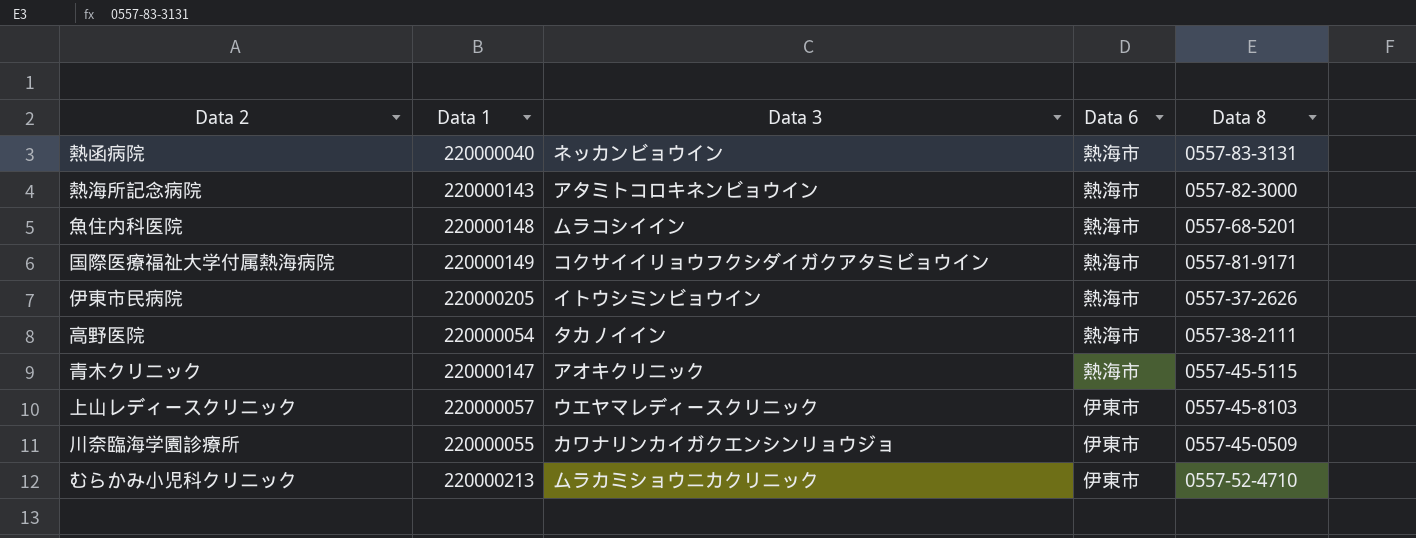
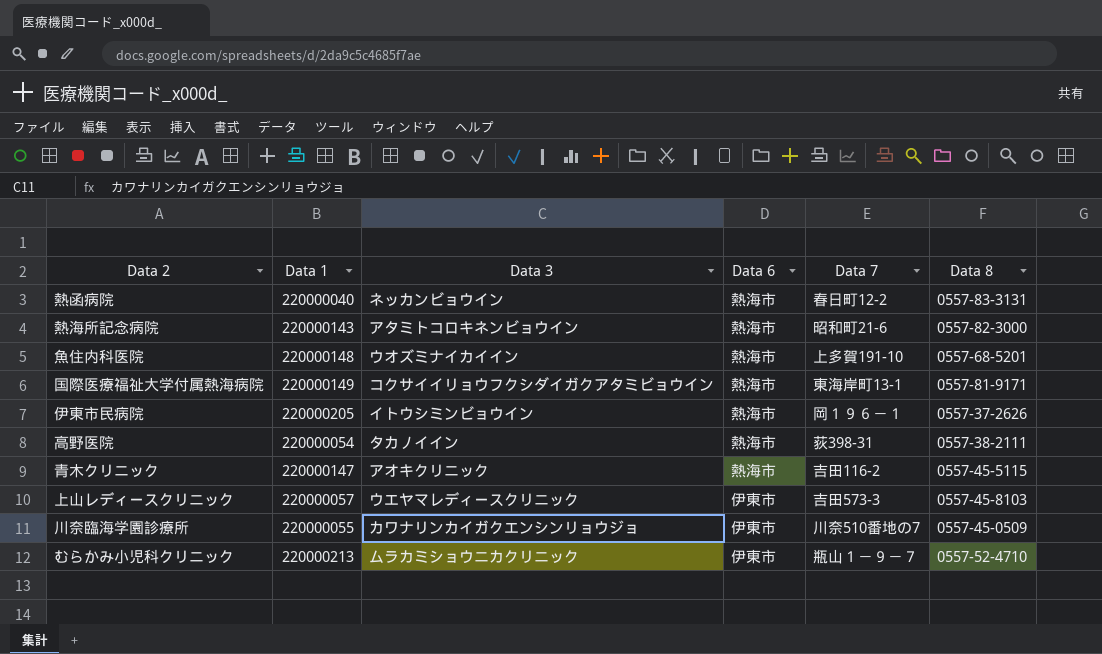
column Data 7 | position: none -> 5
魚住内科医院 | Data 3: ムラコシイイン -> ウオズミナイカイイン

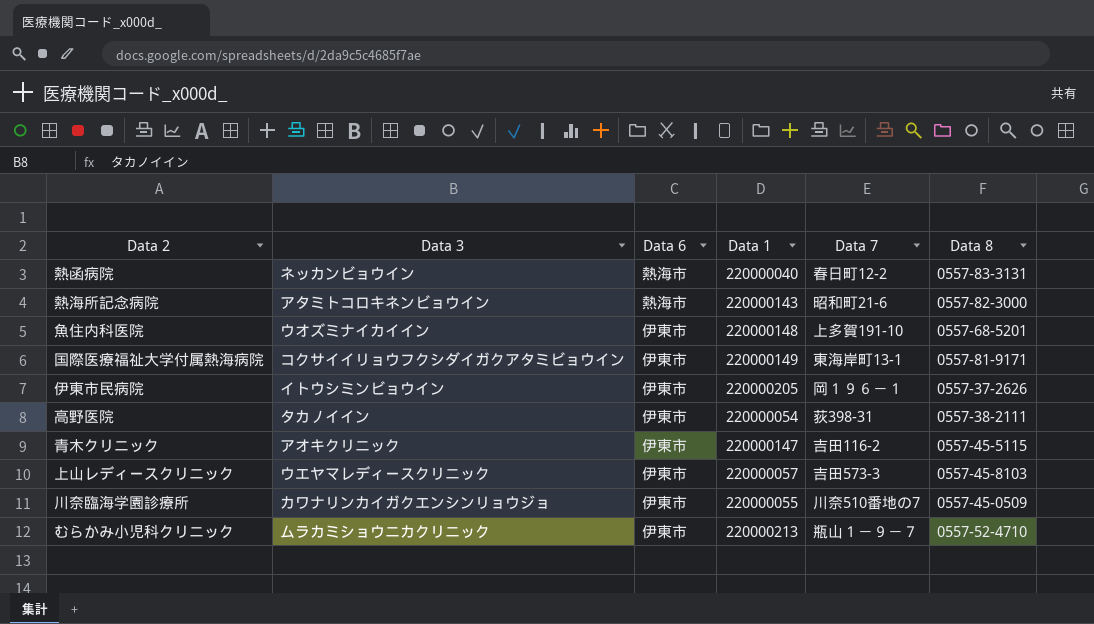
column Data 1 | position: 2 -> 4
魚住内科医院 | Data 6: 熱海市 -> 伊東市
国際医療福祉大学付属熱海病院 | Data 6: 熱海市 -> 伊東市
伊東市民病院 | Data 6: 熱海市 -> 伊東市
高野医院 | Data 6: 熱海市 -> 伊東市
青木クリニック | Data 6: 熱海市 -> 伊東市

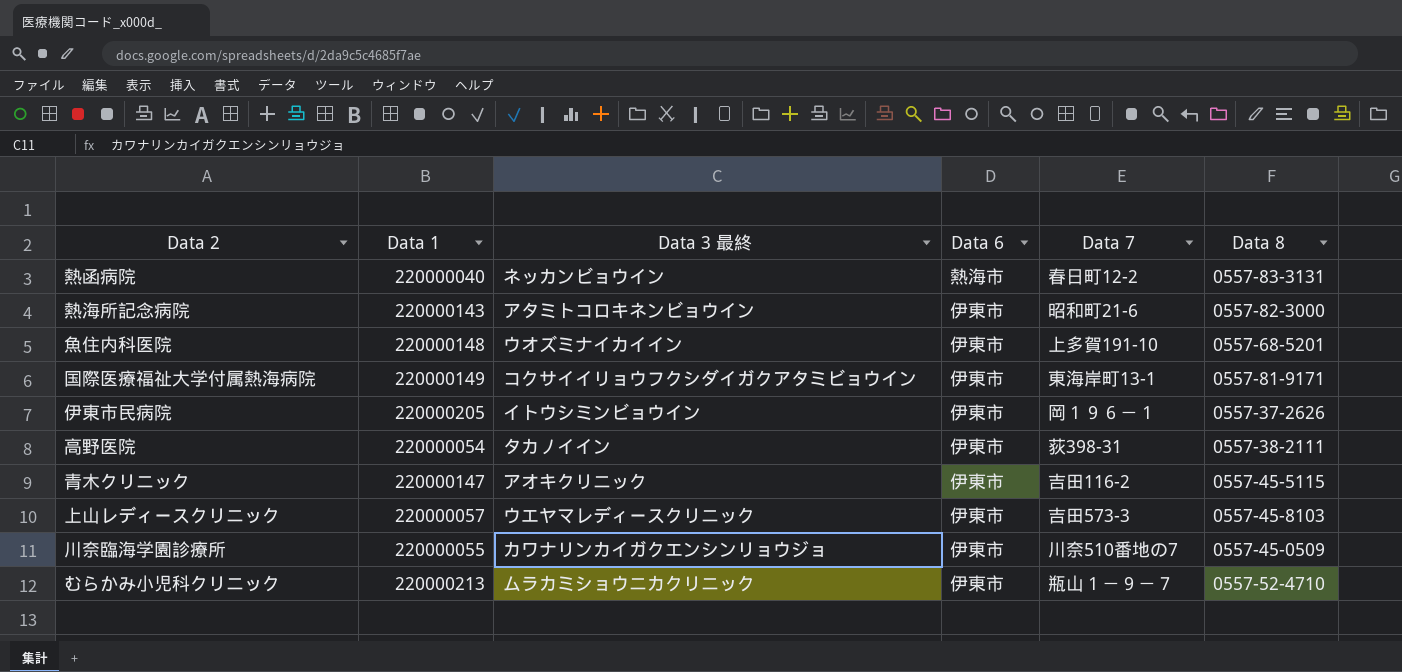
column Data 1 | position: 4 -> 2
column name: Data 3 -> Data 3 最終
熱海所記念病院 | Data 6: 熱海市 -> 伊東市

